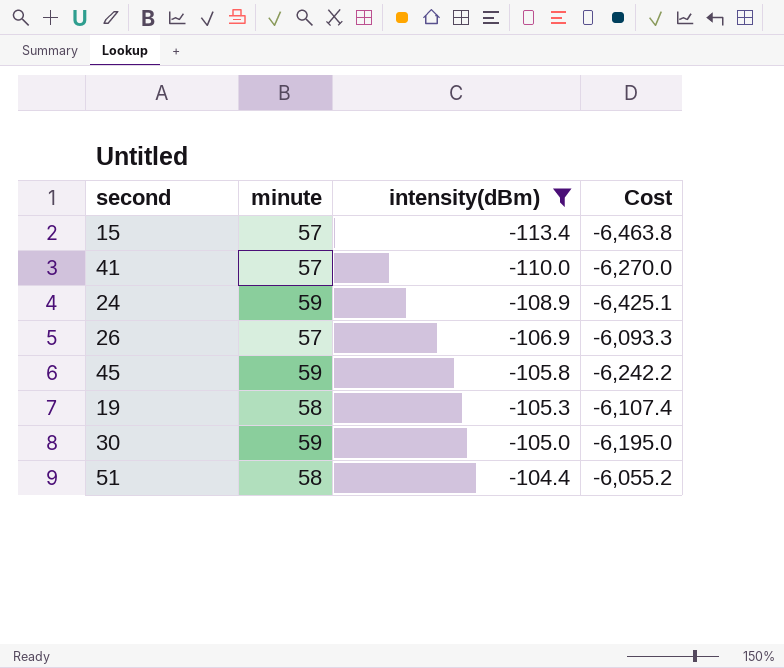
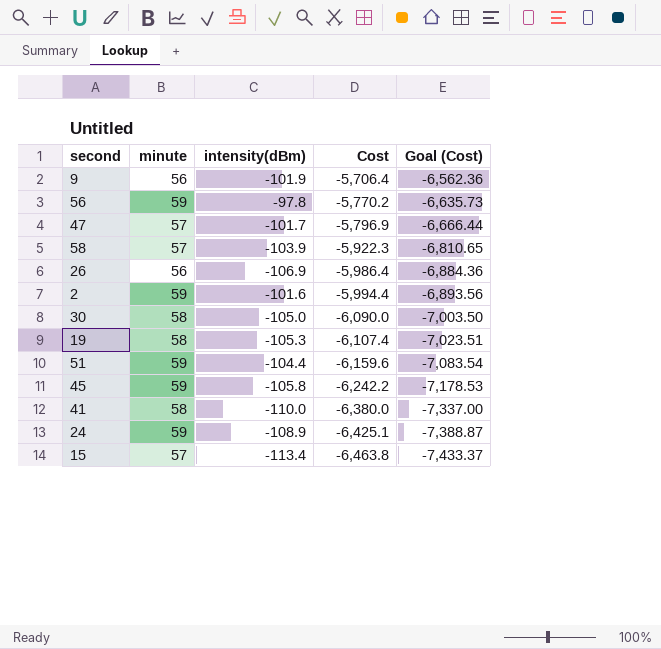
filter: intensity(dBm) <= -104.4 -> none
row order: intensity(dBm) ascending -> Cost descending
column Goal (Cost) | formula: none -> [Cost] * 1.15
26 | minute: 57 -> 56
26 | Cost: -6,093.3 -> -5,986.4
30 | minute: 59 -> 58
30 | Cost: -6,195.0 -> -6,090.0
51 | minute: 58 -> 59
51 | Cost: -6,055.2 -> -6,159.6
41 | minute: 57 -> 58
41 | Cost: -6,270.0 -> -6,380.0

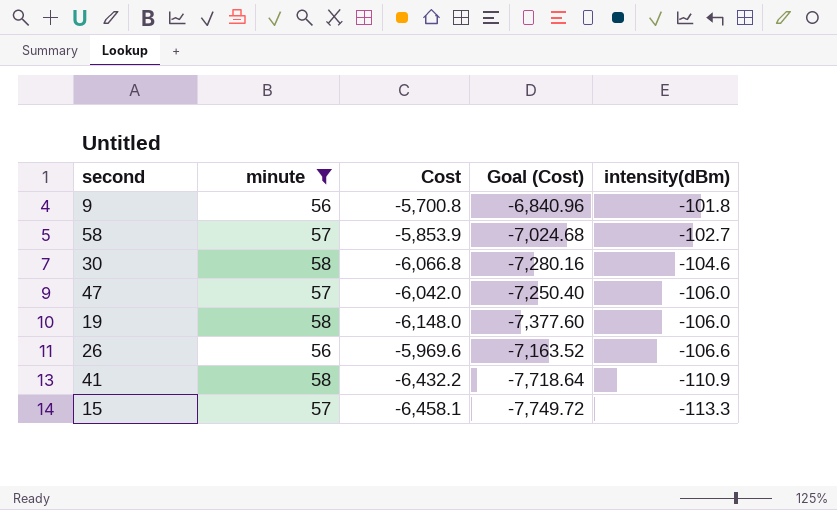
filter: none -> minute != 59
row order: Cost descending -> intensity(dBm) descending
column Goal (Cost) | formula: [Cost] * 1.15 -> [Cost] * 1.2
column intensity(dBm) | position: 3 -> 5
9 | Cost: -5,706.4 -> -5,700.8
9 | intensity(dBm): -101.9 -> -101.8
58 | Cost: -5,922.3 -> -5,853.9
58 | intensity(dBm): -103.9 -> -102.7
30 | Cost: -6,090.0 -> -6,066.8
30 | intensity(dBm): -105.0 -> -104.6
47 | Cost: -5,796.9 -> -6,042.0
47 | intensity(dBm): -101.7 -> -106.0
19 | Cost: -6,107.4 -> -6,148.0
19 | intensity(dBm): -105.3 -> -106.0
26 | Cost: -5,986.4 -> -5,969.6
26 | intensity(dBm): -106.9 -> -106.6
41 | Cost: -6,380.0 -> -6,432.2
41 | intensity(dBm): -110.0 -> -110.9
15 | Cost: -6,463.8 -> -6,458.1
15 | intensity(dBm): -113.4 -> -113.3

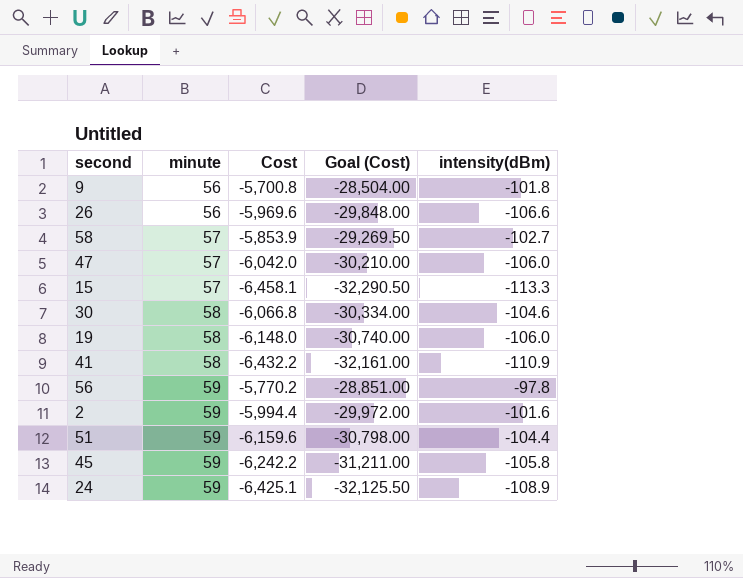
filter: minute != 59 -> none
row order: intensity(dBm) descending -> minute ascending
column Goal (Cost) | formula: [Cost] * 1.2 -> [Cost] * 5

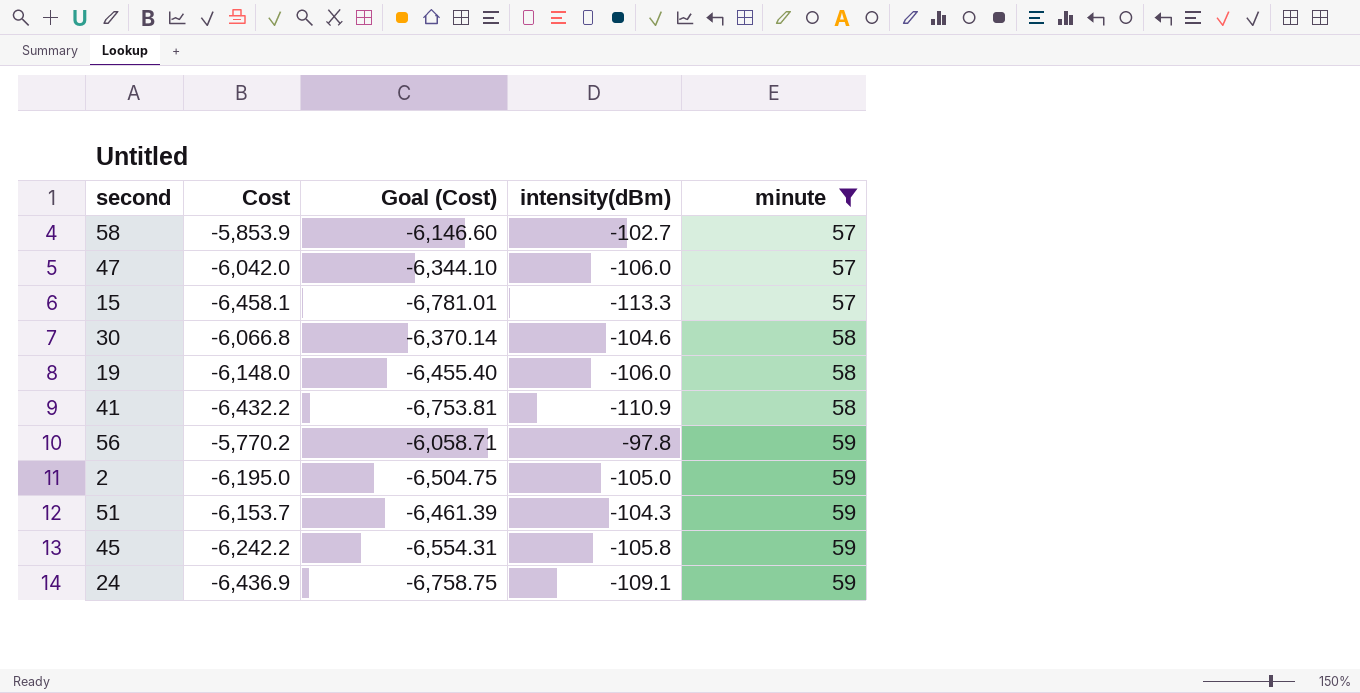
filter: none -> minute != 56
column Goal (Cost) | formula: [Cost] * 5 -> [Cost] * 1.05
column minute | position: 2 -> 5
2 | Cost: -5,994.4 -> -6,195.0
2 | intensity(dBm): -101.6 -> -105.0
51 | Cost: -6,159.6 -> -6,153.7
51 | intensity(dBm): -104.4 -> -104.3
24 | Cost: -6,425.1 -> -6,436.9
24 | intensity(dBm): -108.9 -> -109.1

